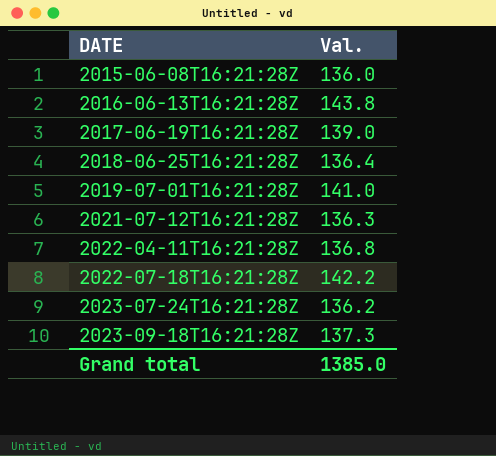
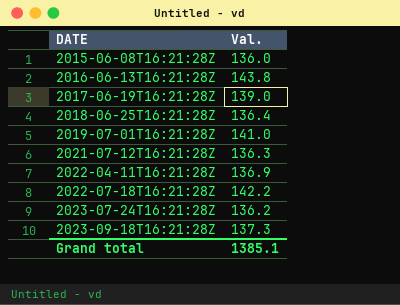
2022-04-11T16:21:28Z | Val.: 136.8 -> 136.9
Grand total | Val.: 1385.0 -> 1385.1

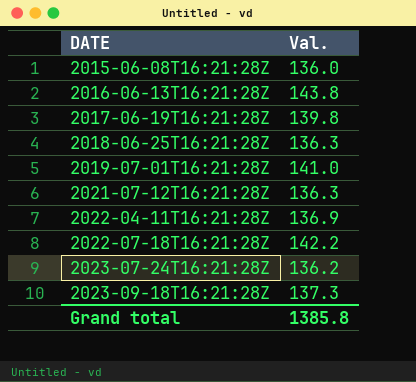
2017-06-19T16:21:28Z | Val.: 139.0 -> 139.8
2018-06-25T16:21:28Z | Val.: 136.4 -> 136.3
Grand total | Val.: 1385.1 -> 1385.8

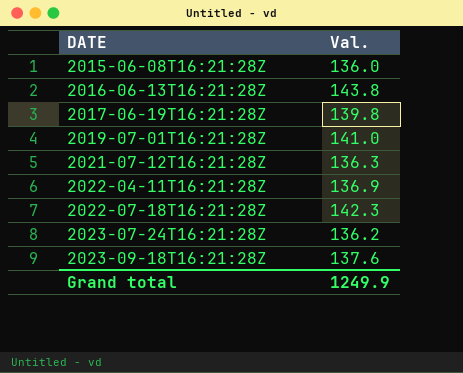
row 2018-06-25T16:21:28Z: 136.3 -> none
2022-07-18T16:21:28Z | Val.: 142.2 -> 142.3
2023-09-18T16:21:28Z | Val.: 137.3 -> 137.6
Grand total | Val.: 1385.8 -> 1249.9

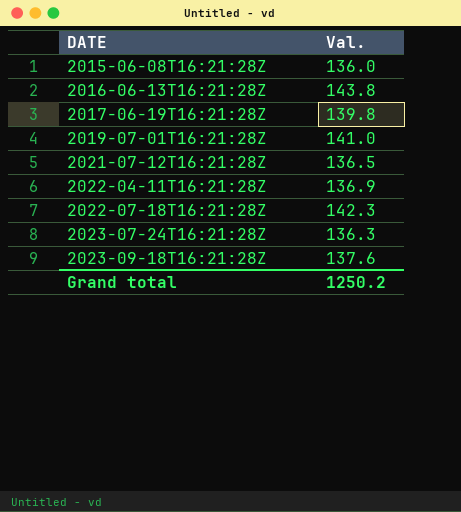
2021-07-12T16:21:28Z | Val.: 136.3 -> 136.5
2023-07-24T16:21:28Z | Val.: 136.2 -> 136.3
Grand total | Val.: 1249.9 -> 1250.2

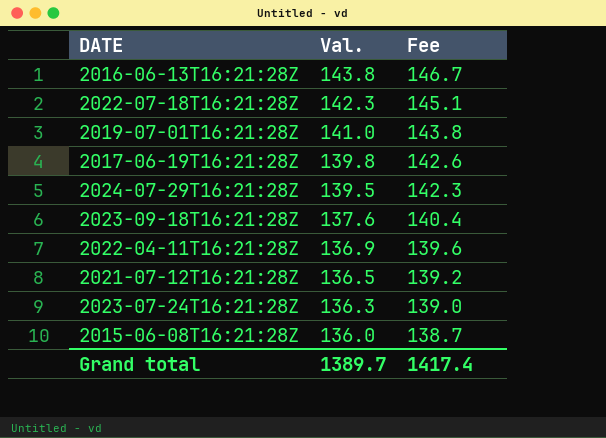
row order: DATE ascending -> Val. descending
column Fee | formula: none -> [Val.] * 1.02
row 2024-07-29T16:21:28Z: none -> 139.5 | 142.3
Grand total | Val.: 1250.2 -> 1389.7

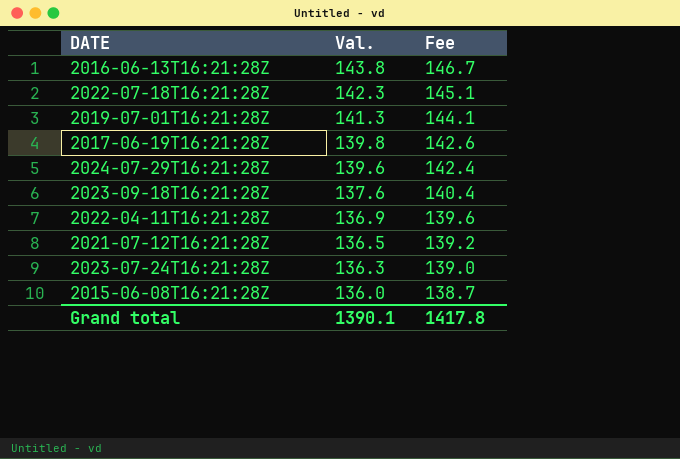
2019-07-01T16:21:28Z | Val.: 141.0 -> 141.3
2019-07-01T16:21:28Z | Fee: 143.8 -> 144.1
2024-07-29T16:21:28Z | Val.: 139.5 -> 139.6
2024-07-29T16:21:28Z | Fee: 142.3 -> 142.4
Grand total | Val.: 1389.7 -> 1390.1
Grand total | Fee: 1417.4 -> 1417.8

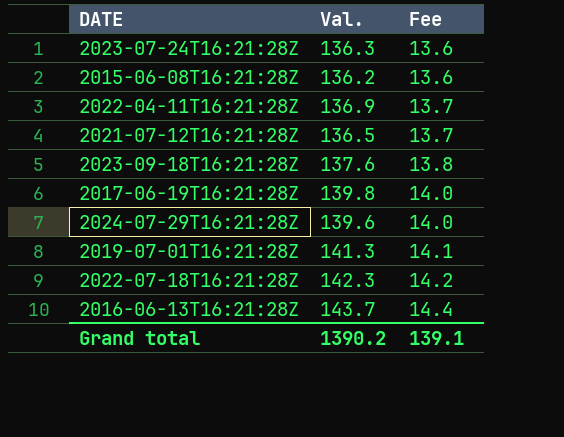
row order: Val. descending -> Fee ascending
column Fee | formula: [Val.] * 1.02 -> [Val.] * 0.1
2015-06-08T16:21:28Z | Val.: 136.0 -> 136.2
2016-06-13T16:21:28Z | Val.: 143.8 -> 143.7
Grand total | Val.: 1390.1 -> 1390.2
Grand total | Fee: 1417.8 -> 139.1

